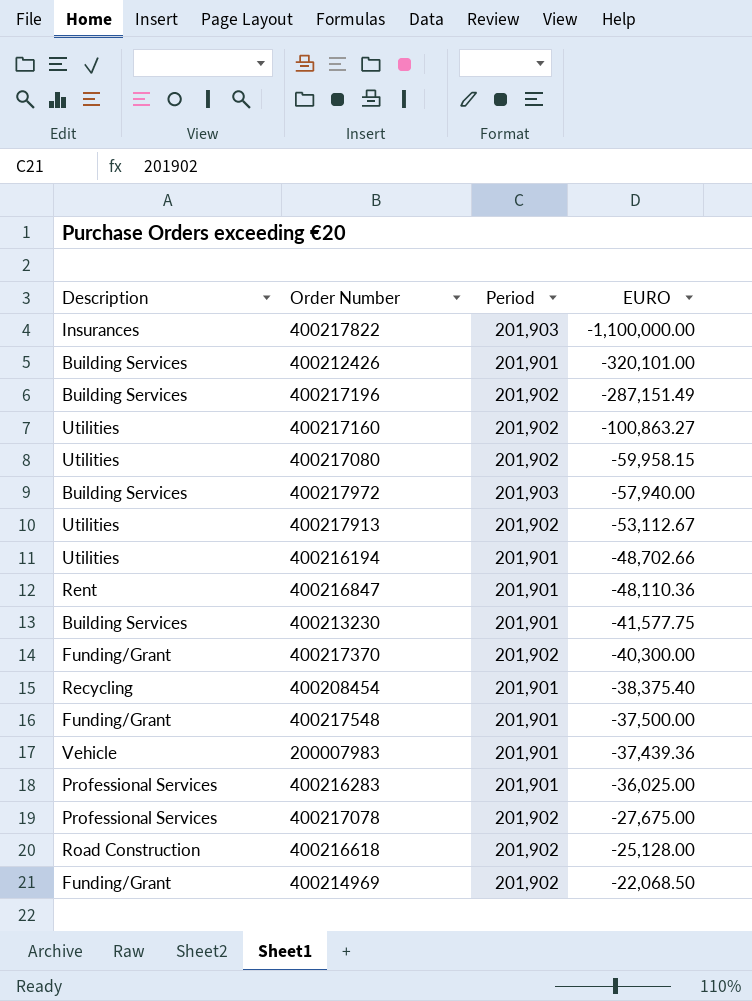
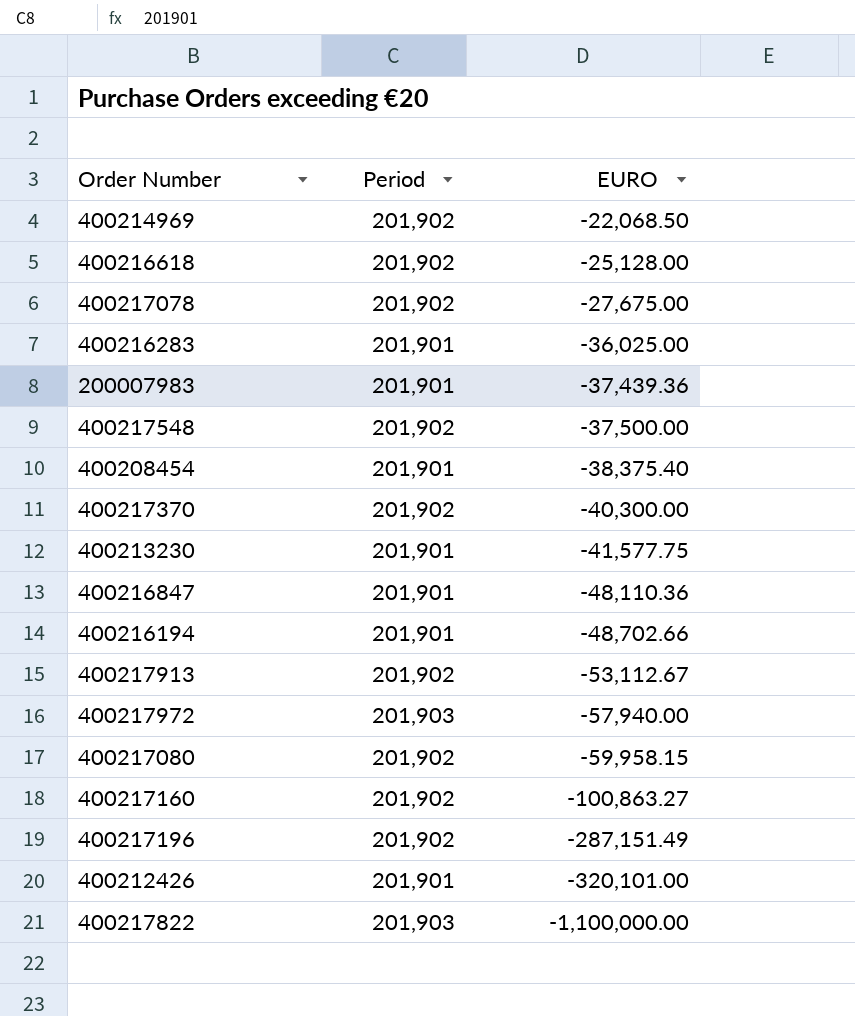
row order: EURO ascending -> EURO descending
column Description | position: 1 -> none
400217548 | Period: 201,901 -> 201,902

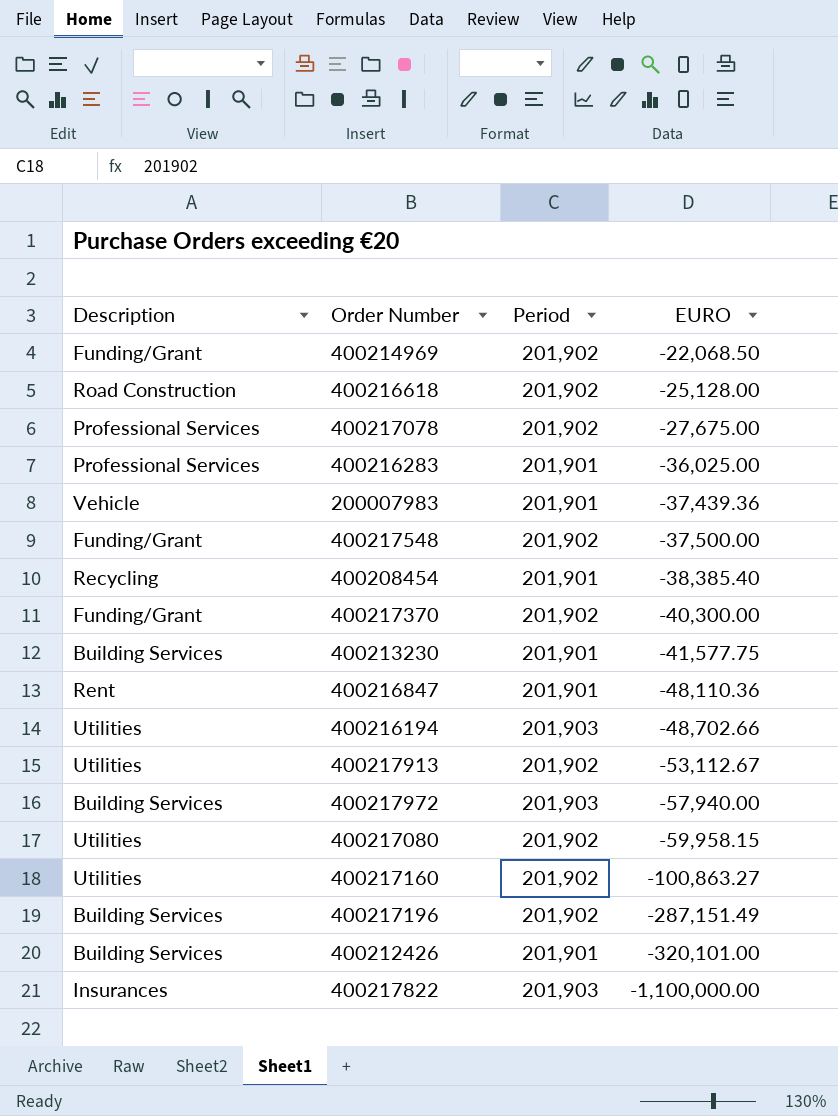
column Description | position: none -> 1
400208454 | EURO: -38,375.40 -> -38,385.40
400216194 | Period: 201,901 -> 201,903

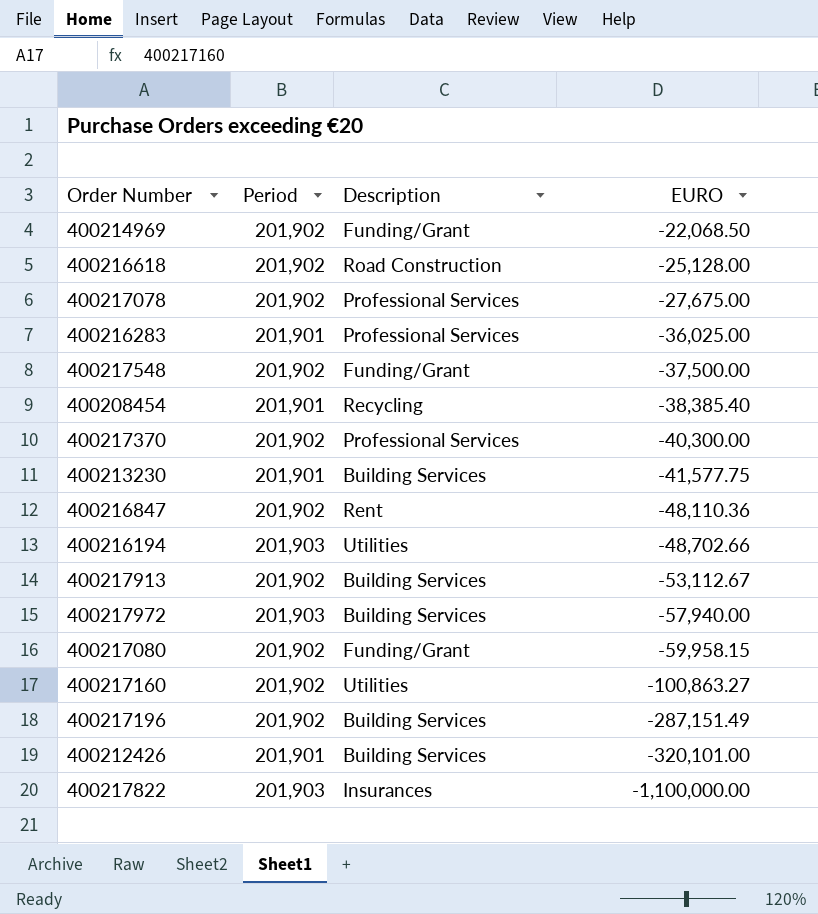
column Description | position: 1 -> 3
row 200007983: Vehicle | 201,901 | -37,439.36 -> none
400217370 | Description: Funding/Grant -> Professional Services
400216847 | Period: 201,901 -> 201,902
400217913 | Description: Utilities -> Building Services
400217080 | Description: Utilities -> Funding/Grant

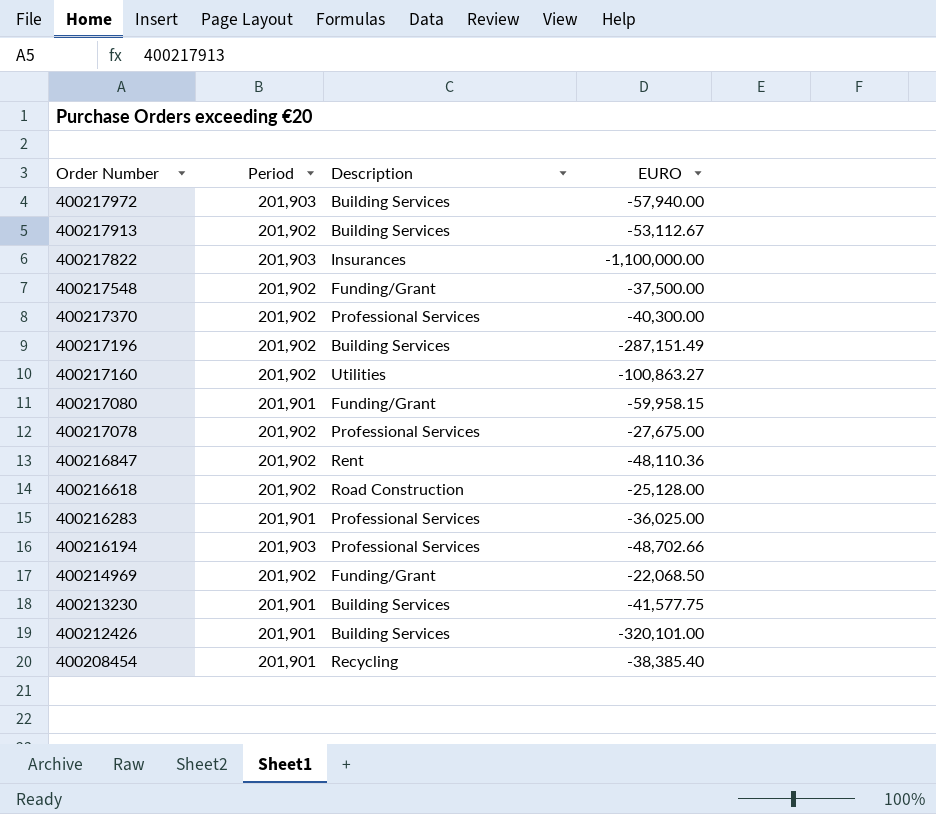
row order: EURO descending -> Order Number descending
400217080 | Period: 201,902 -> 201,901
400216194 | Description: Utilities -> Professional Services

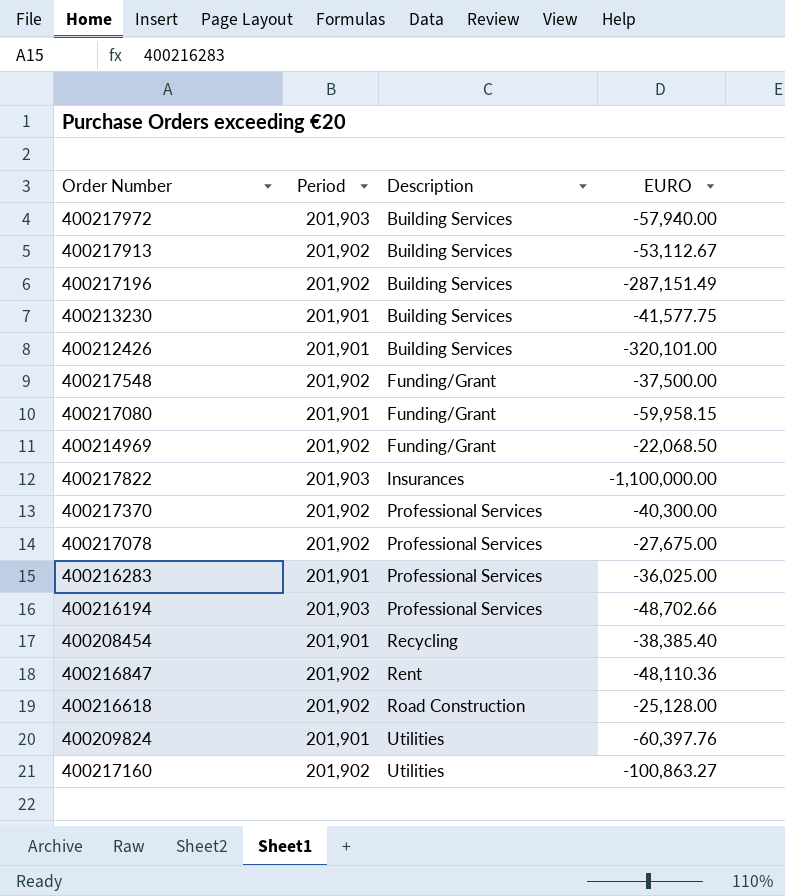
row order: Order Number descending -> Description ascending
row 400209824: none -> 201,901 | Utilities | -60,397.76

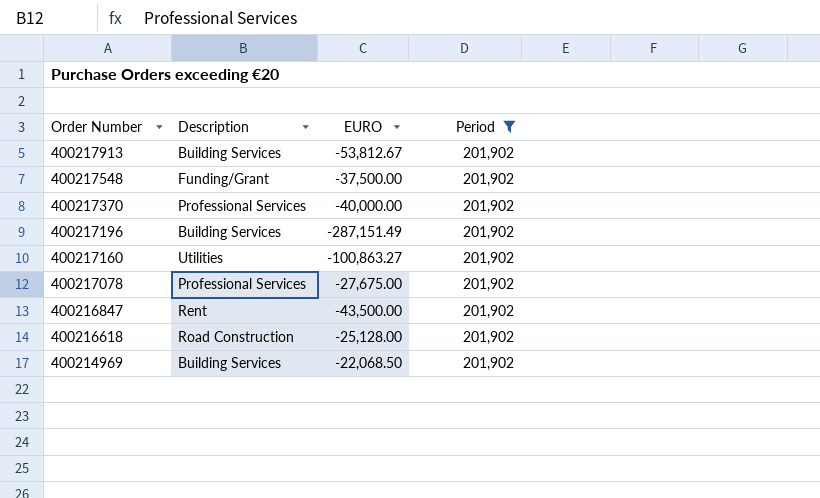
filter: none -> Period = 201,902
row order: Description ascending -> Order Number descending
column Period | position: 2 -> 4
400217913 | EURO: -53,112.67 -> -53,812.67
400217370 | EURO: -40,300.00 -> -40,000.00
400216847 | EURO: -48,110.36 -> -43,500.00
400214969 | Description: Funding/Grant -> Building Services

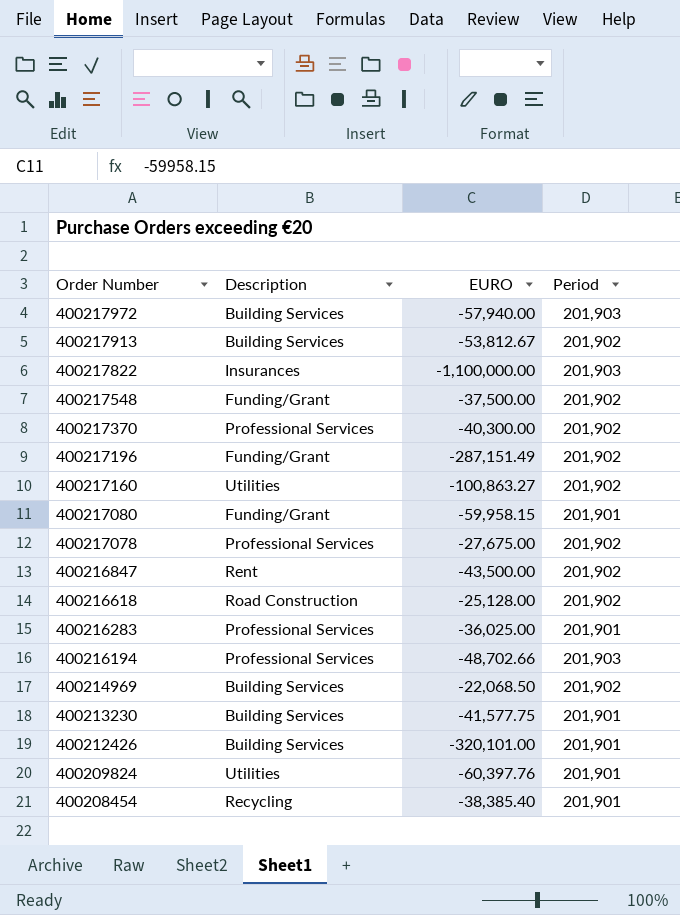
filter: Period = 201,902 -> none
400217370 | EURO: -40,000.00 -> -40,300.00
400217196 | Description: Building Services -> Funding/Grant

